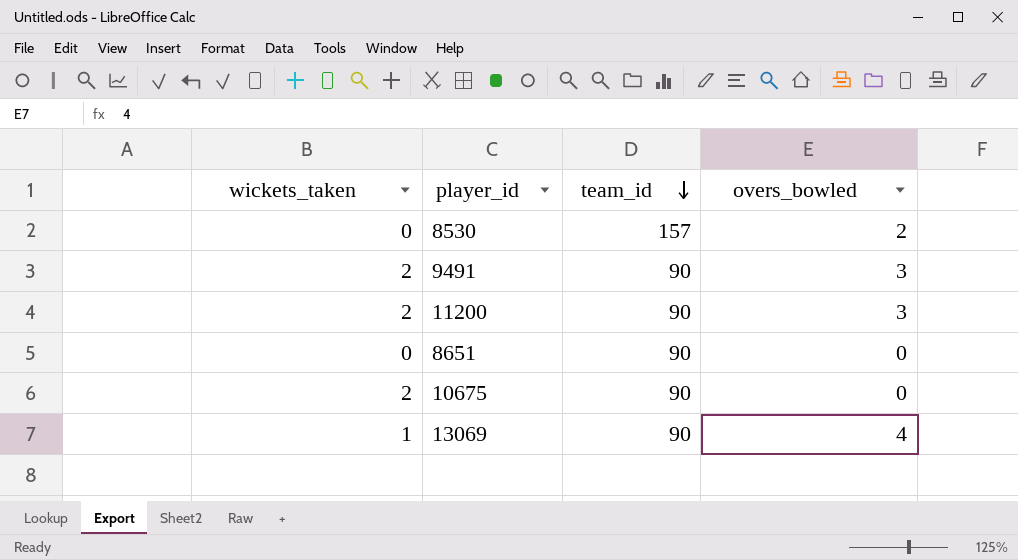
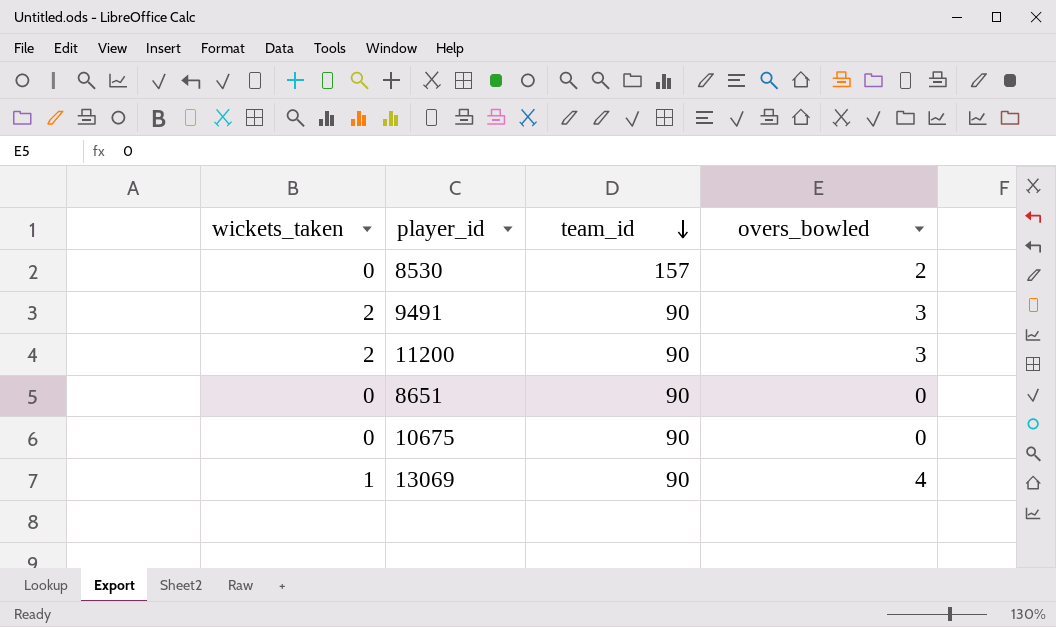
10675 | wickets_taken: 2 -> 0

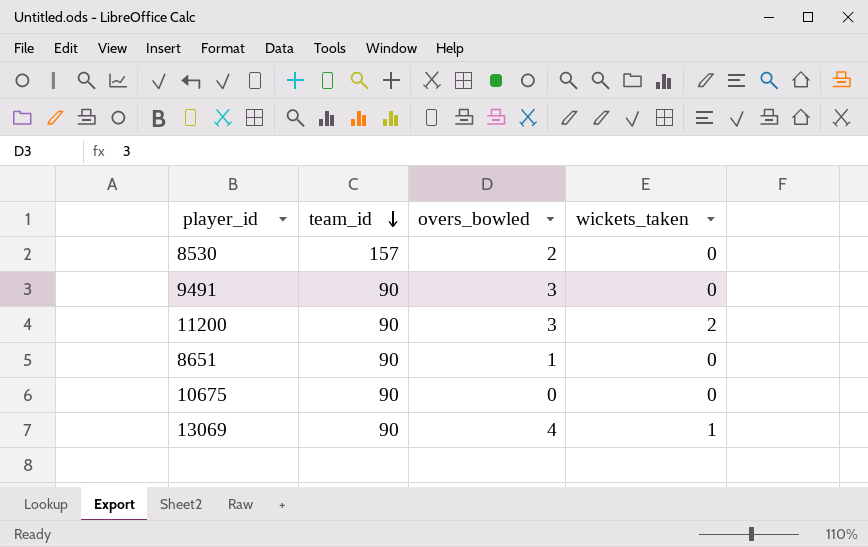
column wickets_taken | position: 1 -> 4
9491 | wickets_taken: 2 -> 0
8651 | overs_bowled: 0 -> 1

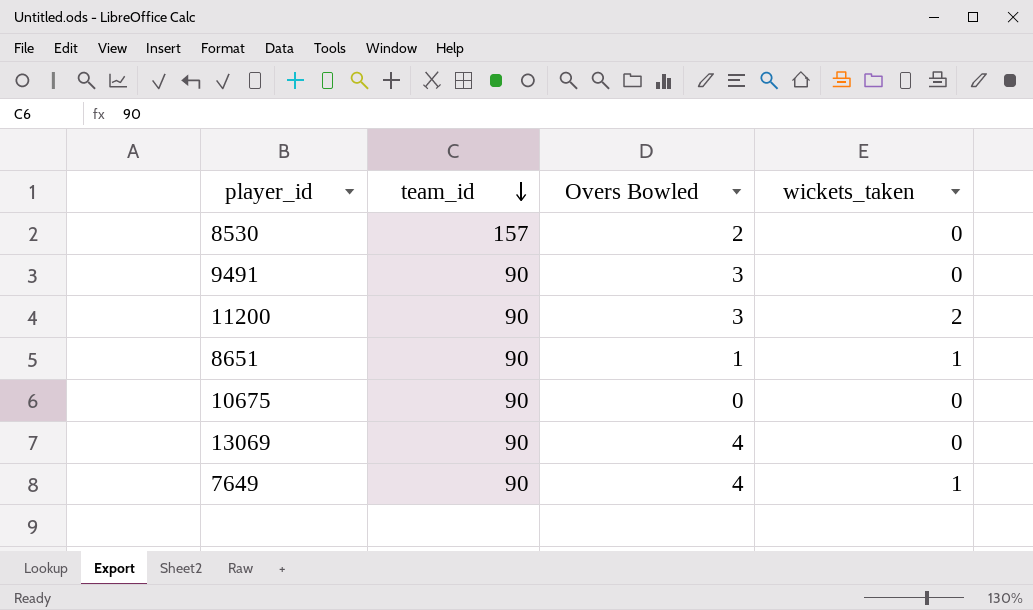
column name: overs_bowled -> Overs Bowled
8651 | wickets_taken: 0 -> 1
13069 | wickets_taken: 1 -> 0
row 7649: none -> 90 | 4 | 1

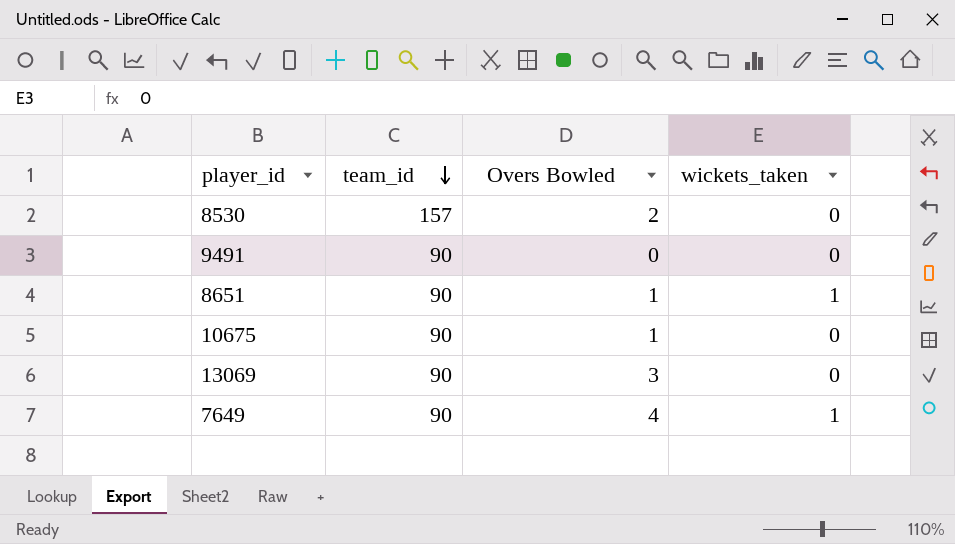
row 11200: 90 | 3 | 2 -> none
9491 | Overs Bowled: 3 -> 0
10675 | Overs Bowled: 0 -> 1
13069 | Overs Bowled: 4 -> 3

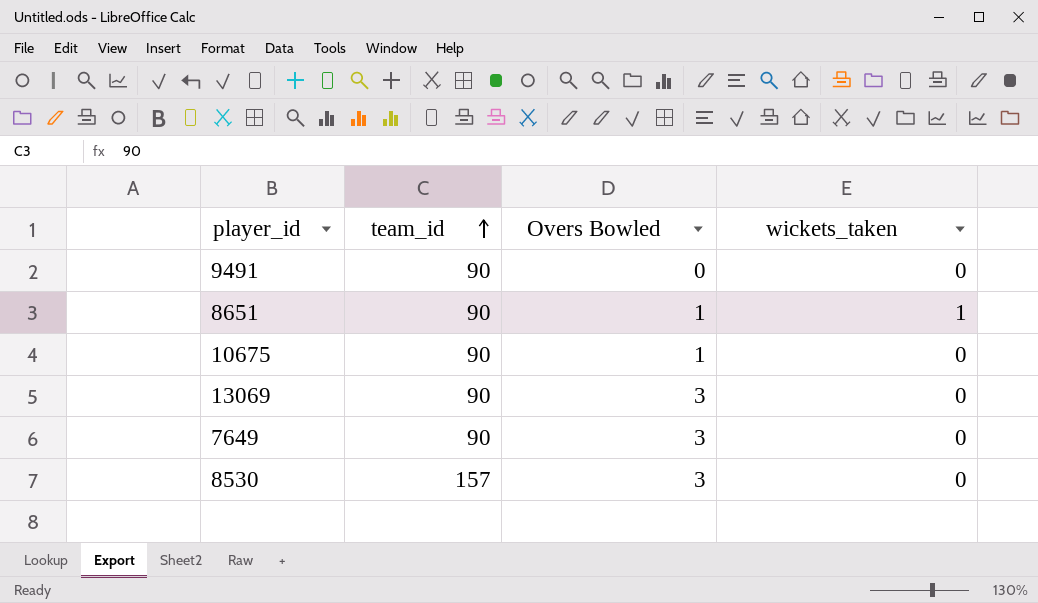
row order: team_id descending -> team_id ascending
7649 | Overs Bowled: 4 -> 3
7649 | wickets_taken: 1 -> 0
8530 | Overs Bowled: 2 -> 3

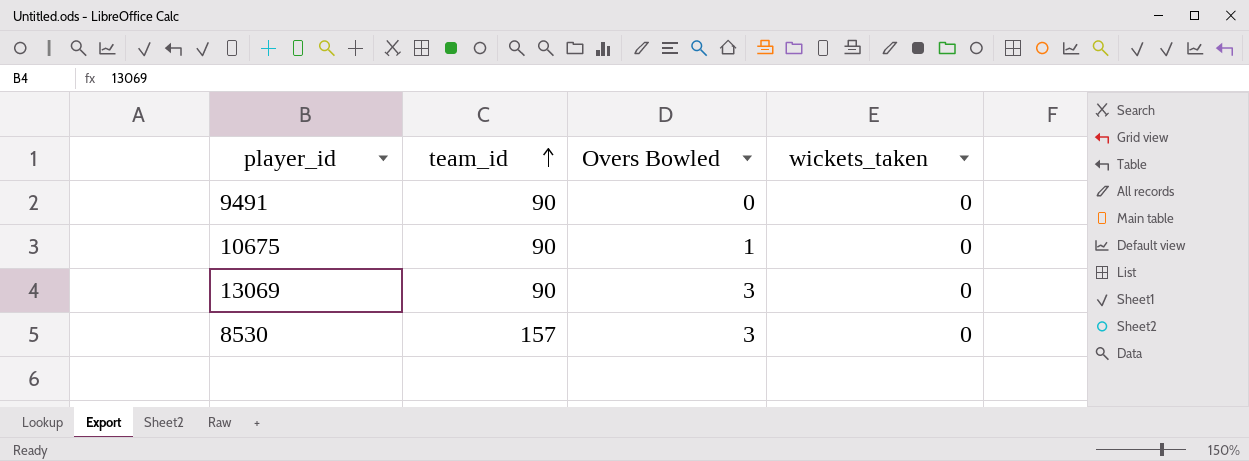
row 8651: 90 | 1 | 1 -> none
row 7649: 90 | 3 | 0 -> none

